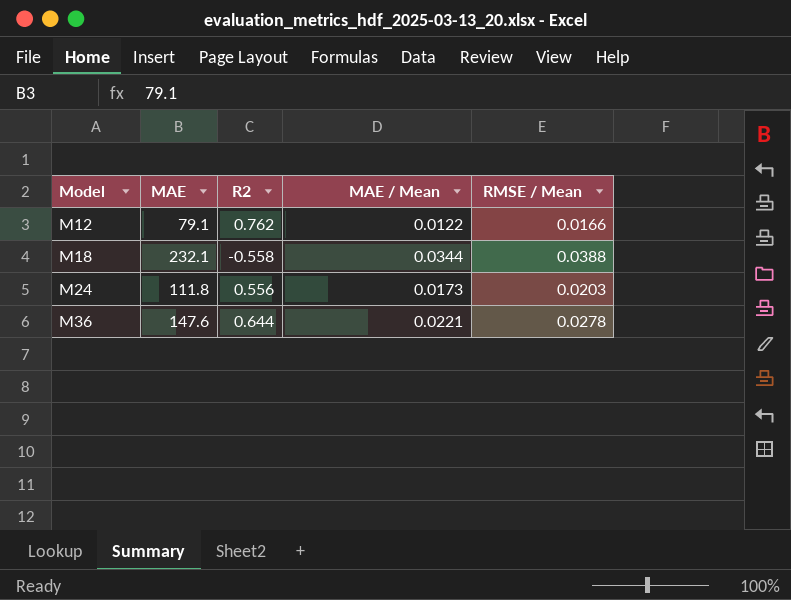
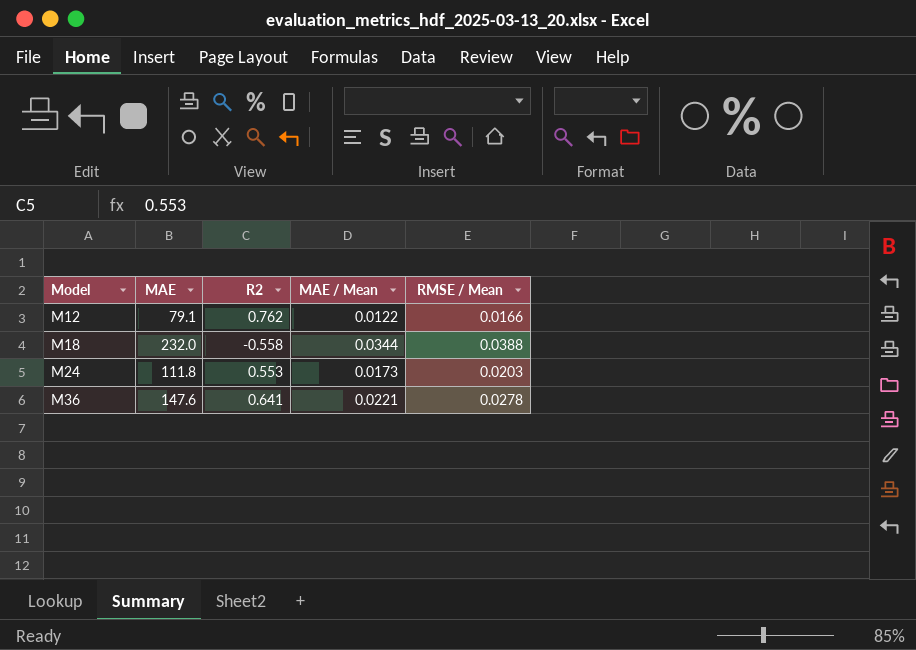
M18 | MAE: 232.1 -> 232.0
M24 | R2: 0.556 -> 0.553
M36 | R2: 0.644 -> 0.641

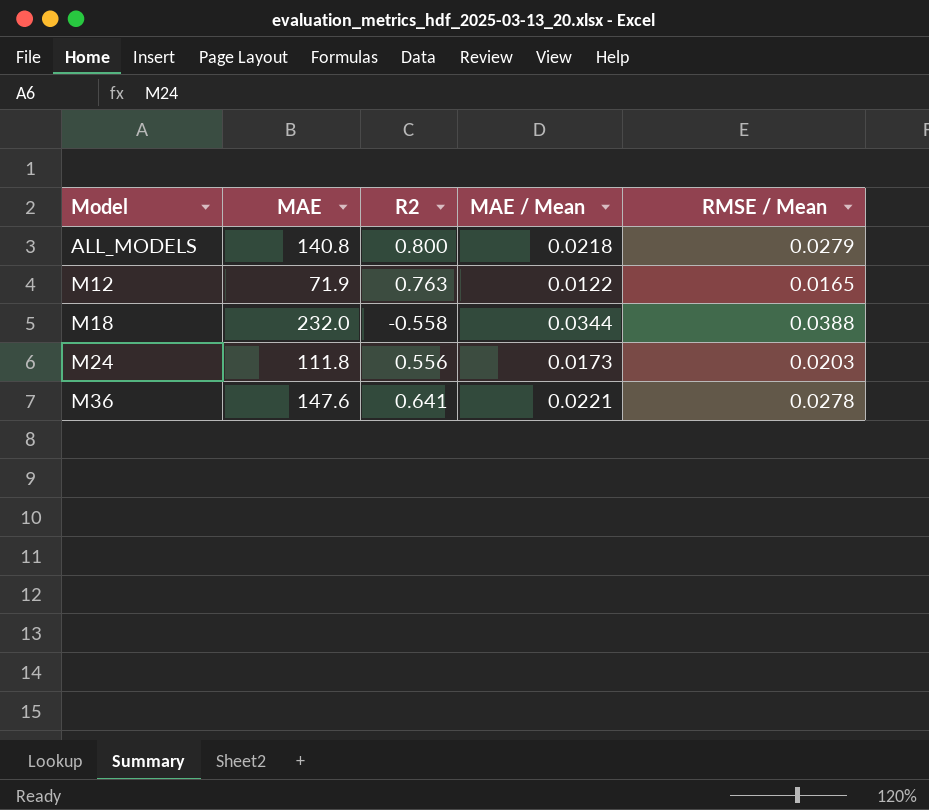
row ALL_MODELS: none -> 140.8 | 0.800 | 0.0218 | 0.0279
M12 | MAE: 79.1 -> 71.9
M12 | R2: 0.762 -> 0.763
M12 | RMSE / Mean: 0.0166 -> 0.0165
M24 | R2: 0.553 -> 0.556

